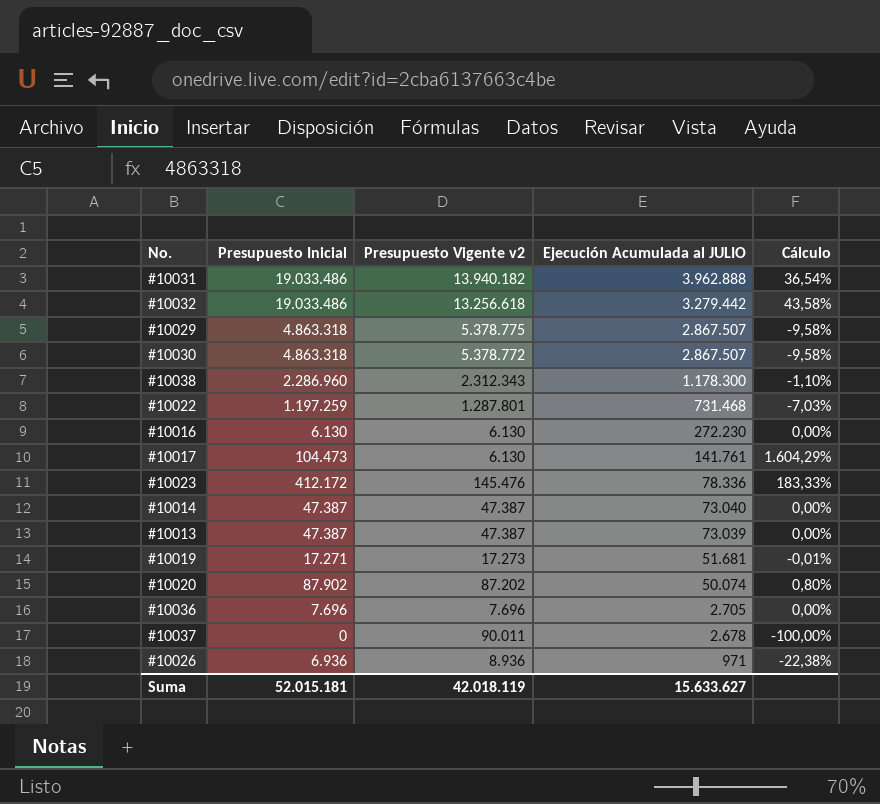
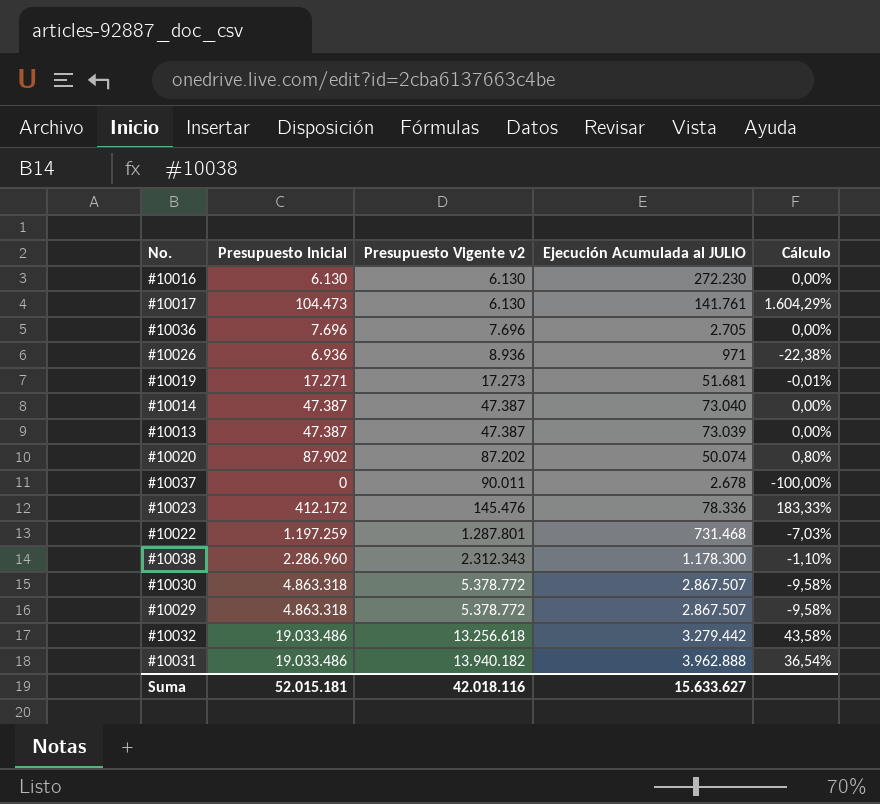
row order: Ejecución Acumulada al JULIO descending -> Presupuesto Vigente v2 ascending
#10029 | Presupuesto Vigente v2: 5.378.775 -> 5.378.772
Suma | Presupuesto Vigente v2: 42.018.119 -> 42.018.116

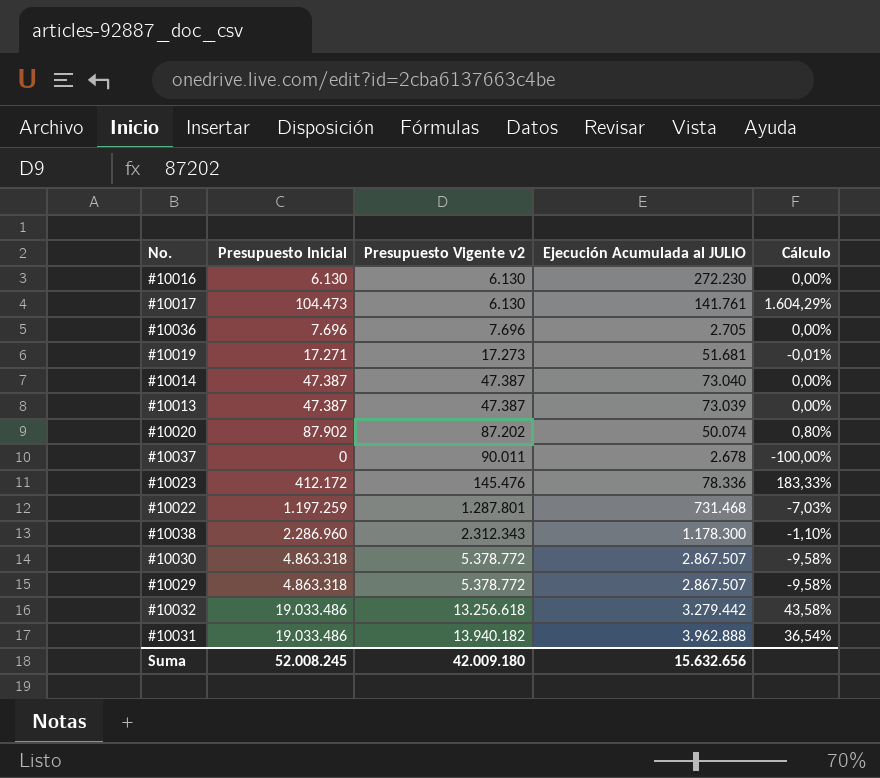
row #10026: 6.936 | 8.936 | 971 | -22,38% -> none
Suma | Presupuesto Inicial: 52.015.181 -> 52.008.245
Suma | Presupuesto Vigente v2: 42.018.116 -> 42.009.180
Suma | Ejecución Acumulada al JULIO: 15.633.627 -> 15.632.656

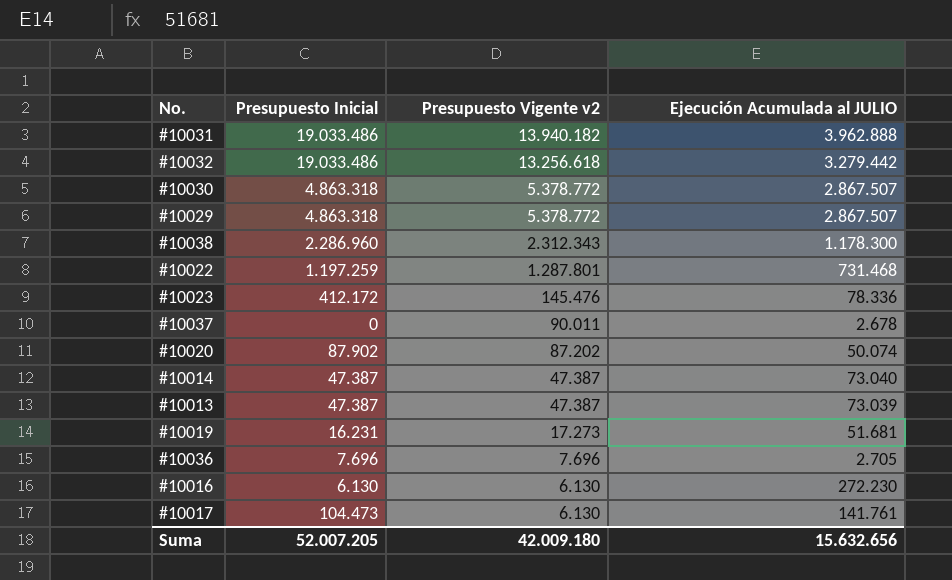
row order: Presupuesto Vigente v2 ascending -> Presupuesto Vigente v2 descending
column Cálculo | formula: ([Presupuesto Inicial] - [Presupuesto Vigente v2]) / [Presupuesto Vigente v2] -> none
#10019 | Presupuesto Inicial: 17.271 -> 16.231
Suma | Presupuesto Inicial: 52.008.245 -> 52.007.205

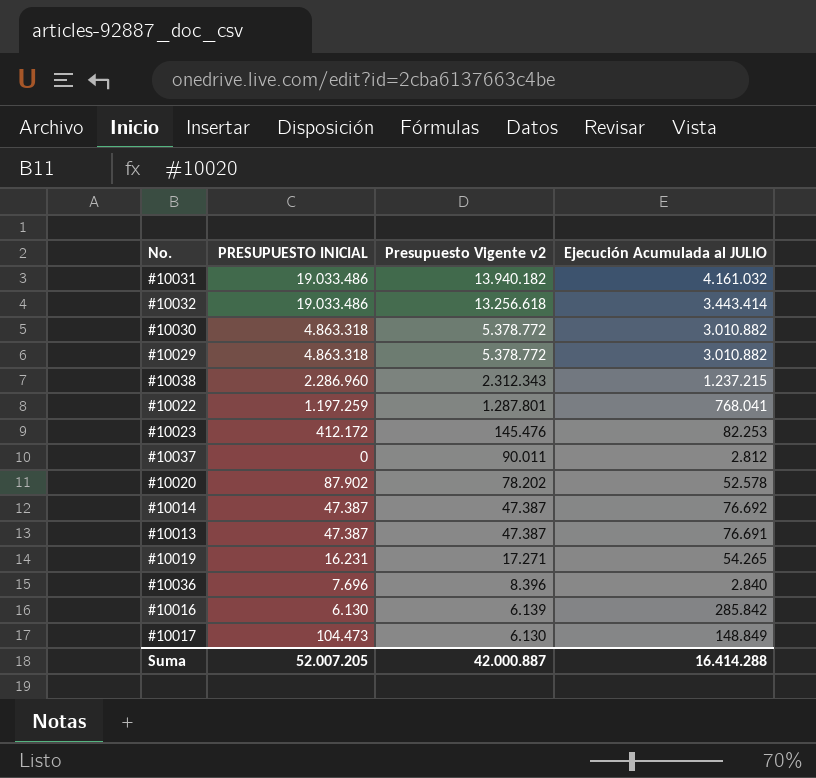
column name: Presupuesto Inicial -> PRESUPUESTO INICIAL
#10031 | Ejecución Acumulada al JULIO: 3.962.888 -> 4.161.032
#10032 | Ejecución Acumulada al JULIO: 3.279.442 -> 3.443.414
#10030 | Ejecución Acumulada al JULIO: 2.867.507 -> 3.010.882
#10029 | Ejecución Acumulada al JULIO: 2.867.507 -> 3.010.882
#10038 | Ejecución Acumulada al JULIO: 1.178.300 -> 1.237.215
#10022 | Ejecución Acumulada al JULIO: 731.468 -> 768.041
#10023 | Ejecución Acumulada al JULIO: 78.336 -> 82.253
#10037 | Ejecución Acumulada al JULIO: 2.678 -> 2.812
#10020 | Presupuesto Vigente v2: 87.202 -> 78.202
#10020 | Ejecución Acumulada al JULIO: 50.074 -> 52.578
#10014 | Ejecución Acumulada al JULIO: 73.040 -> 76.692
#10013 | Ejecución Acumulada al JULIO: 73.039 -> 76.691
#10019 | Presupuesto Vigente v2: 17.273 -> 17.271
#10019 | Ejecución Acumulada al JULIO: 51.681 -> 54.265
#10036 | Presupuesto Vigente v2: 7.696 -> 8.396
#10036 | Ejecución Acumulada al JULIO: 2.705 -> 2.840
#10016 | Presupuesto Vigente v2: 6.130 -> 6.139
#10016 | Ejecución Acumulada al JULIO: 272.230 -> 285.842
#10017 | Ejecución Acumulada al JULIO: 141.761 -> 148.849
Suma | Presupuesto Vigente v2: 42.009.180 -> 42.000.887
Suma | Ejecución Acumulada al JULIO: 15.632.656 -> 16.414.288

